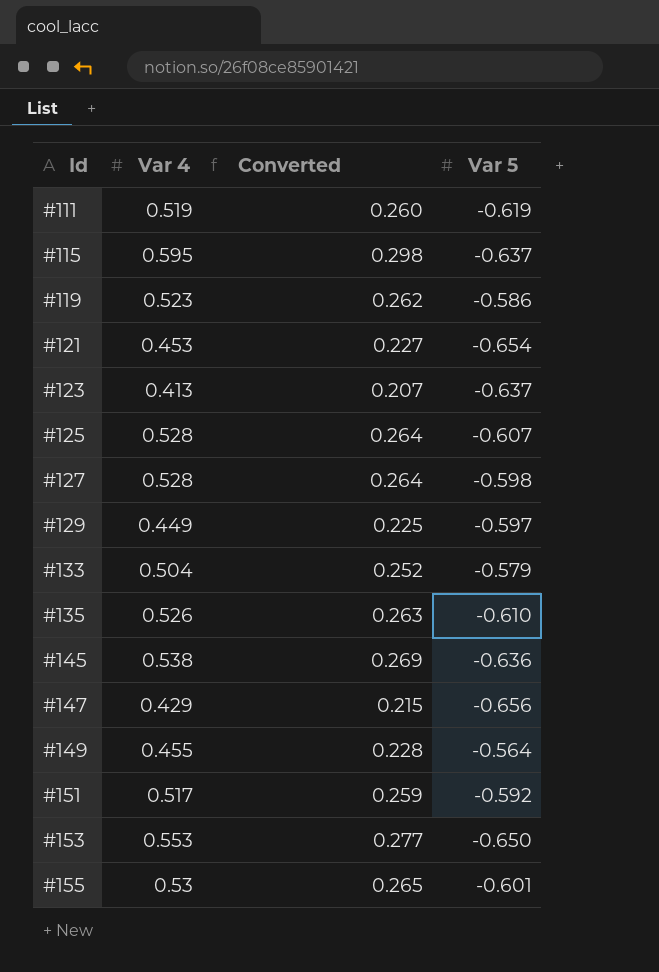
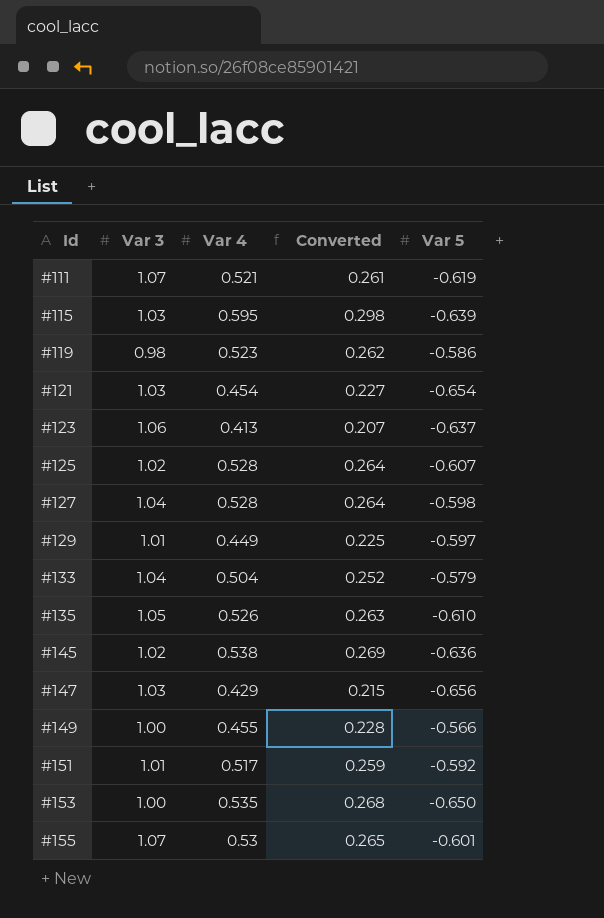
column Var 3 | position: none -> 2
#111 | Var 4: 0.519 -> 0.521
#111 | Converted: 0.260 -> 0.261
#115 | Var 5: -0.637 -> -0.639
#121 | Var 4: 0.453 -> 0.454
#149 | Var 5: -0.564 -> -0.566
#153 | Var 4: 0.553 -> 0.535
#153 | Converted: 0.277 -> 0.268

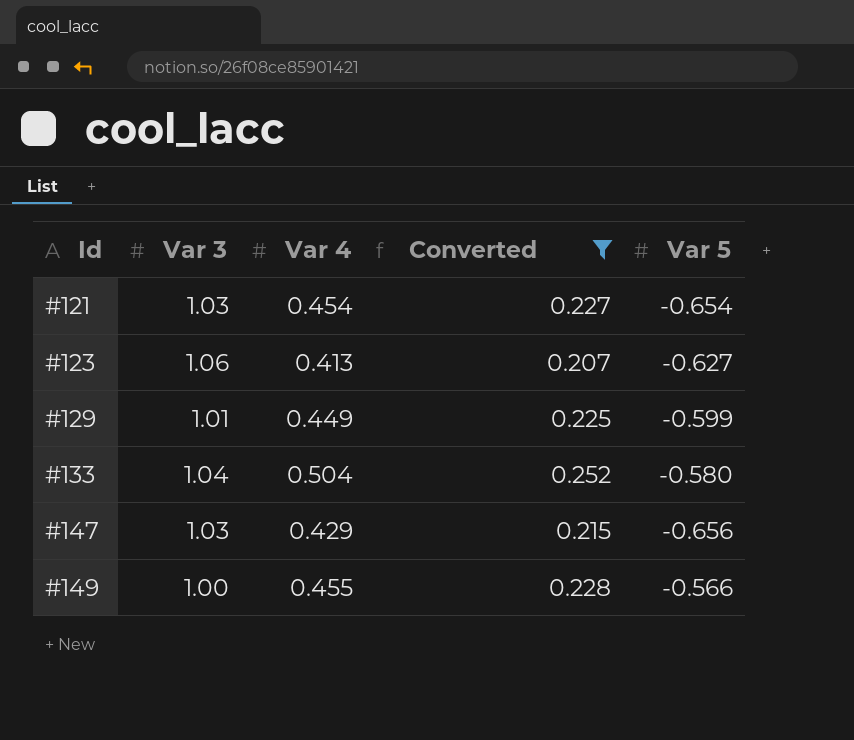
filter: none -> Converted <= 0.252
#123 | Var 5: -0.637 -> -0.627
#129 | Var 5: -0.597 -> -0.599
#133 | Var 5: -0.579 -> -0.580

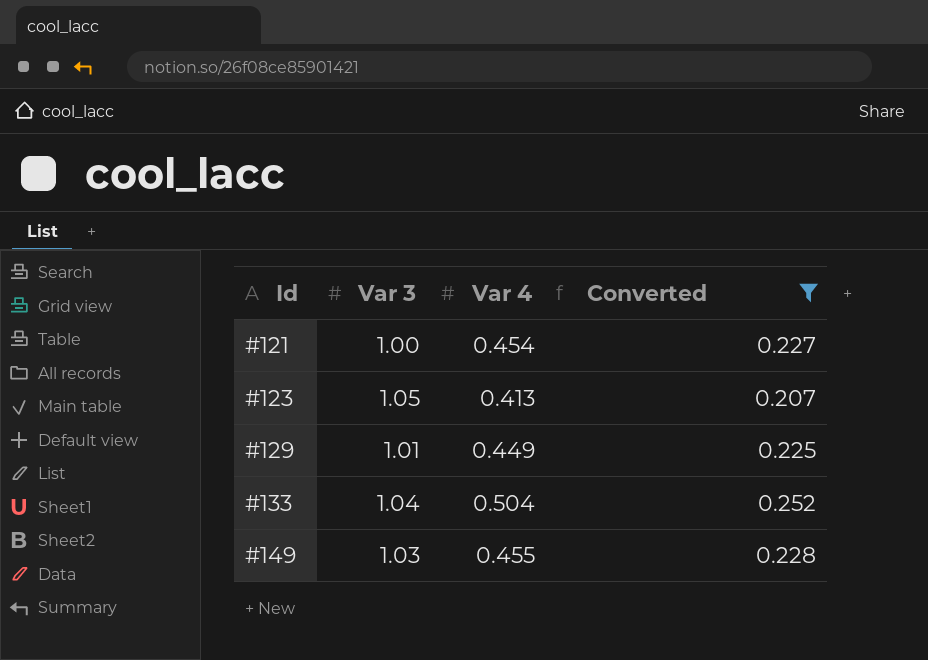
column Var 5 | position: 5 -> none
row #147: 1.03 | 0.429 | 0.215 | -0.656 -> none
#121 | Var 3: 1.03 -> 1.00
#123 | Var 3: 1.06 -> 1.05
#149 | Var 3: 1.00 -> 1.03

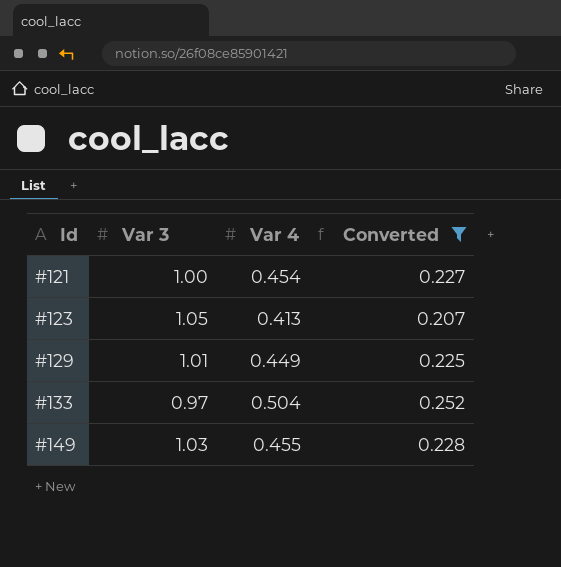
#133 | Var 3: 1.04 -> 0.97

